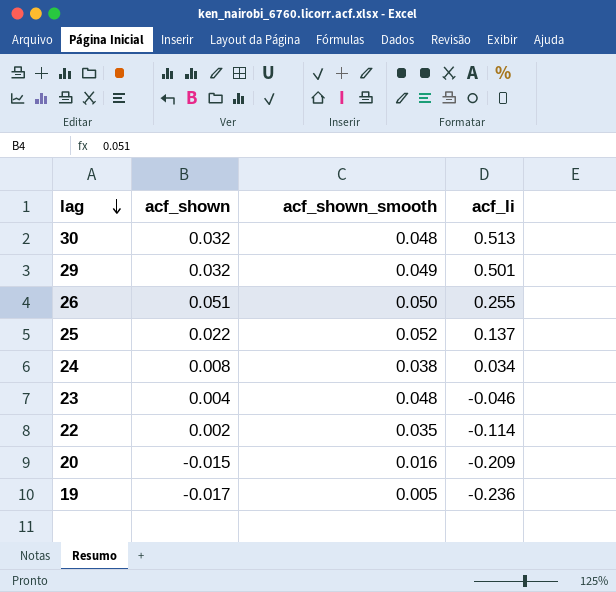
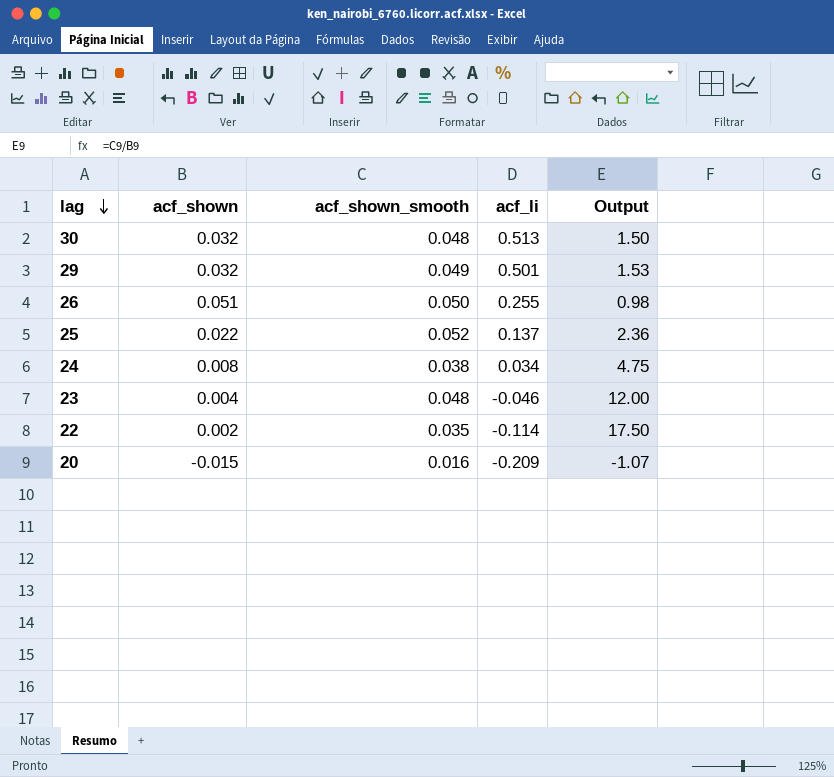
column Output | formula: none -> [acf_shown_smooth] / [acf_shown]
row 19: -0.017 | 0.005 | -0.236 -> none

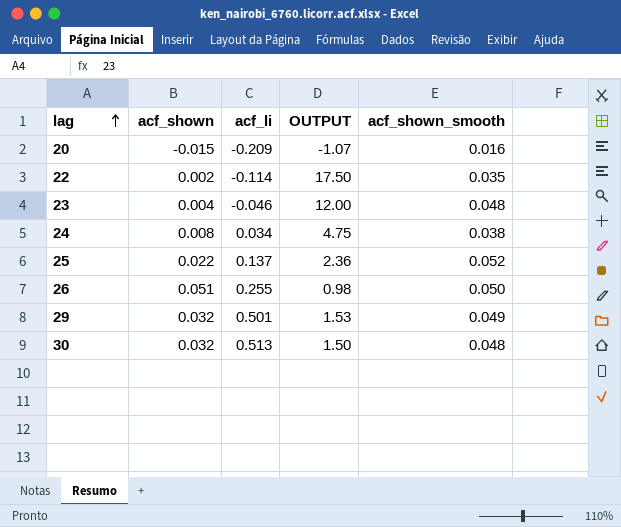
row order: lag descending -> lag ascending
column name: Output -> OUTPUT
column acf_shown_smooth | position: 3 -> 5

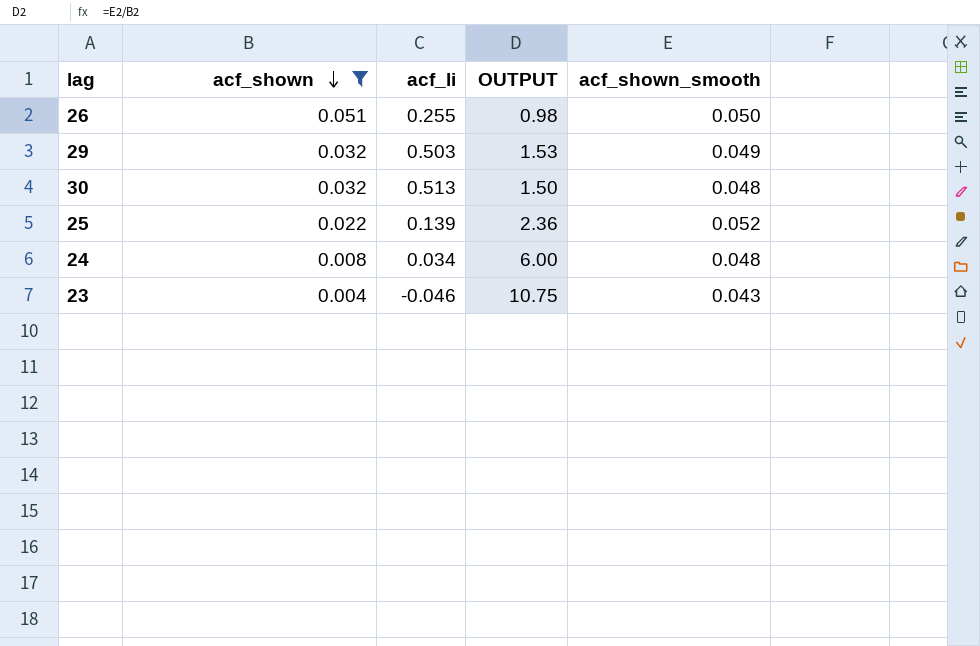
filter: none -> acf_shown >= 0.004
row order: lag ascending -> acf_shown descending
29 | acf_li: 0.501 -> 0.503
25 | acf_li: 0.137 -> 0.139
24 | OUTPUT: 4.75 -> 6.00
24 | acf_shown_smooth: 0.038 -> 0.048
23 | OUTPUT: 12.00 -> 10.75
23 | acf_shown_smooth: 0.048 -> 0.043

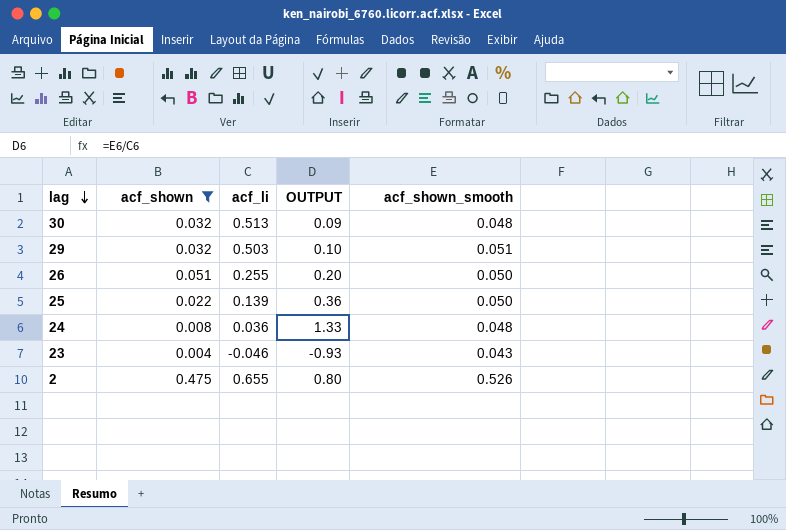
row order: acf_shown descending -> lag descending
column OUTPUT | formula: [acf_shown_smooth] / [acf_shown] -> [acf_shown_smooth] / [acf_li]
29 | acf_shown_smooth: 0.049 -> 0.051
25 | acf_shown_smooth: 0.052 -> 0.050
24 | acf_li: 0.034 -> 0.036
row 2: none -> 0.475 | 0.655 | 0.80 | 0.526

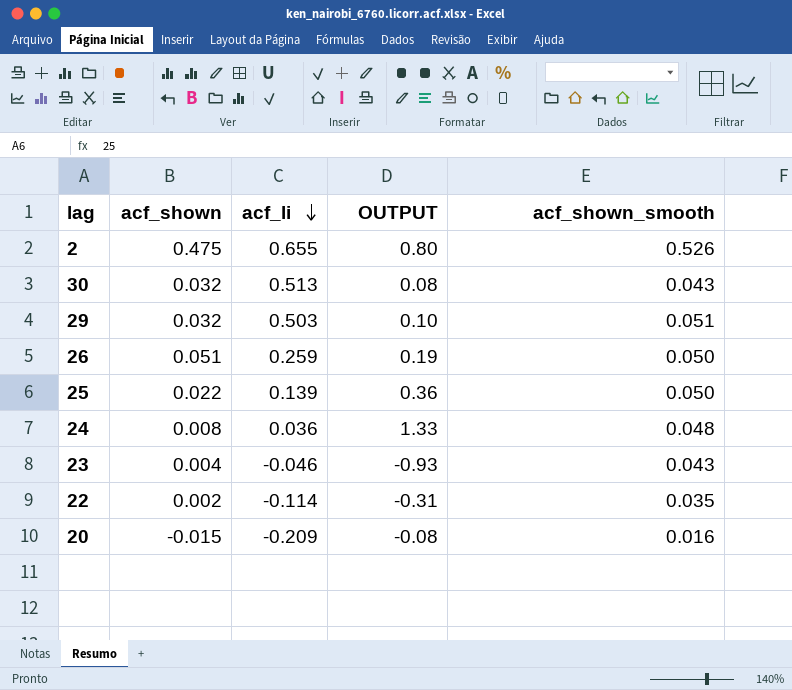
filter: acf_shown >= 0.004 -> none
row order: lag descending -> acf_li descending
30 | OUTPUT: 0.09 -> 0.08
30 | acf_shown_smooth: 0.048 -> 0.043
26 | acf_li: 0.255 -> 0.259
26 | OUTPUT: 0.20 -> 0.19

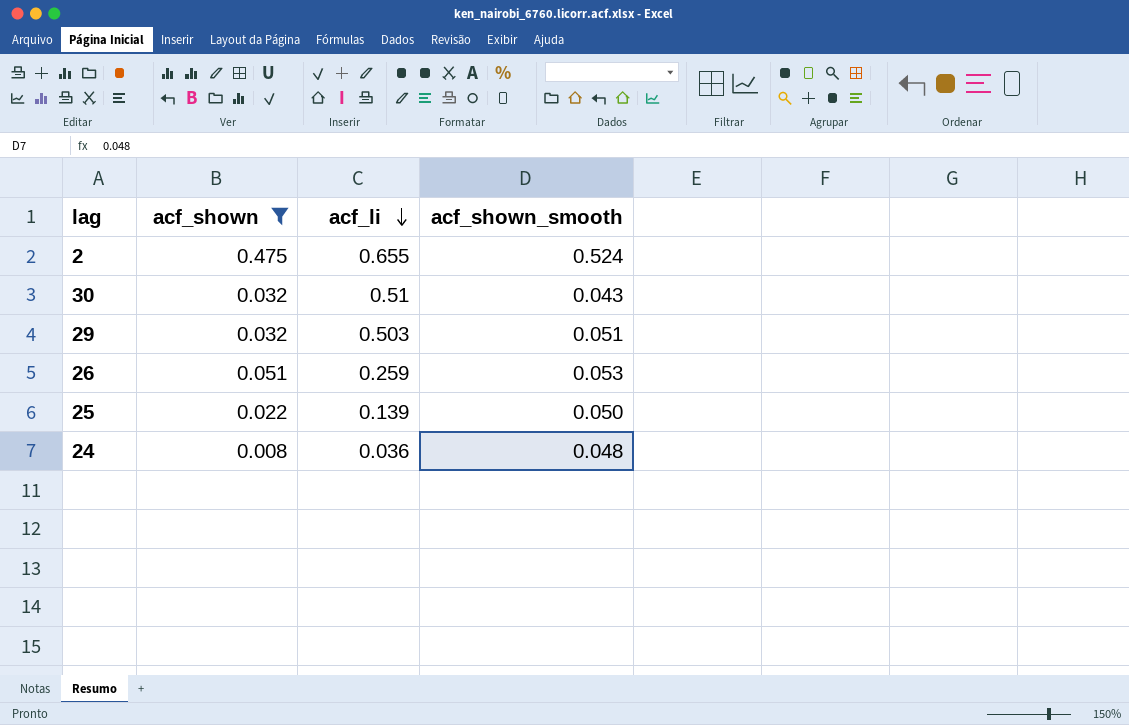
filter: none -> acf_shown >= 0.008
column OUTPUT | formula: [acf_shown_smooth] / [acf_li] -> none
2 | acf_shown_smooth: 0.526 -> 0.524
30 | acf_li: 0.513 -> 0.51
26 | acf_shown_smooth: 0.050 -> 0.053

